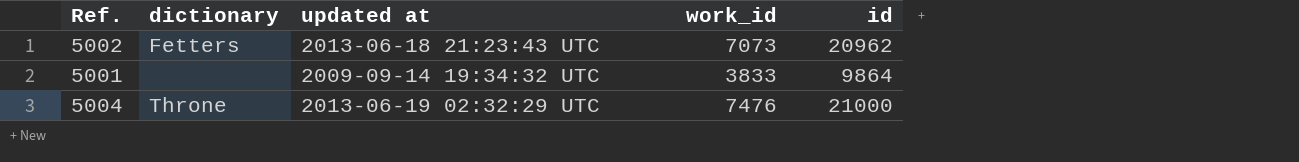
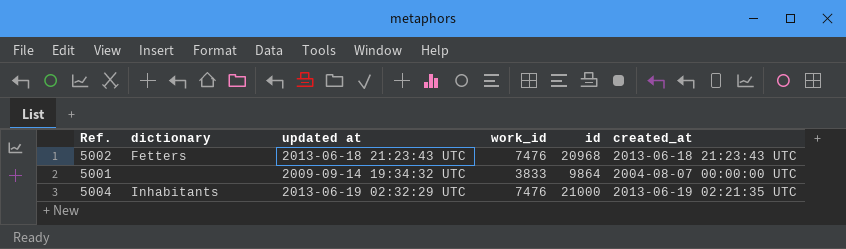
column created_at | position: none -> 6
5002 | work_id: 7073 -> 7476
5002 | id: 20962 -> 20968
5004 | dictionary: Throne -> Inhabitants

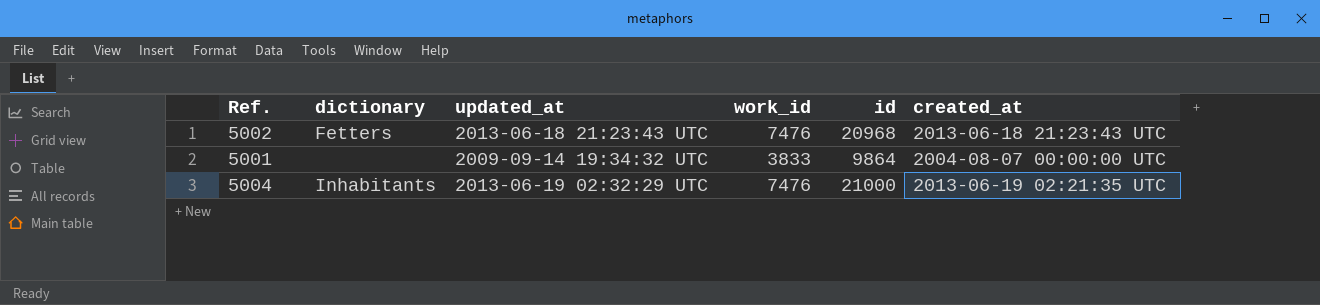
column name: updated at -> updated_at

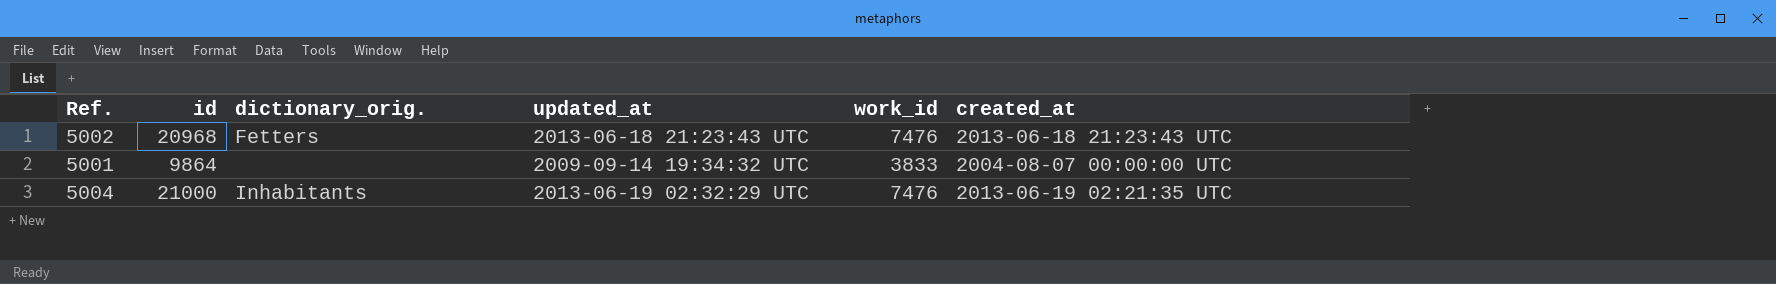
column id | position: 5 -> 2
column name: dictionary -> dictionary_orig.

